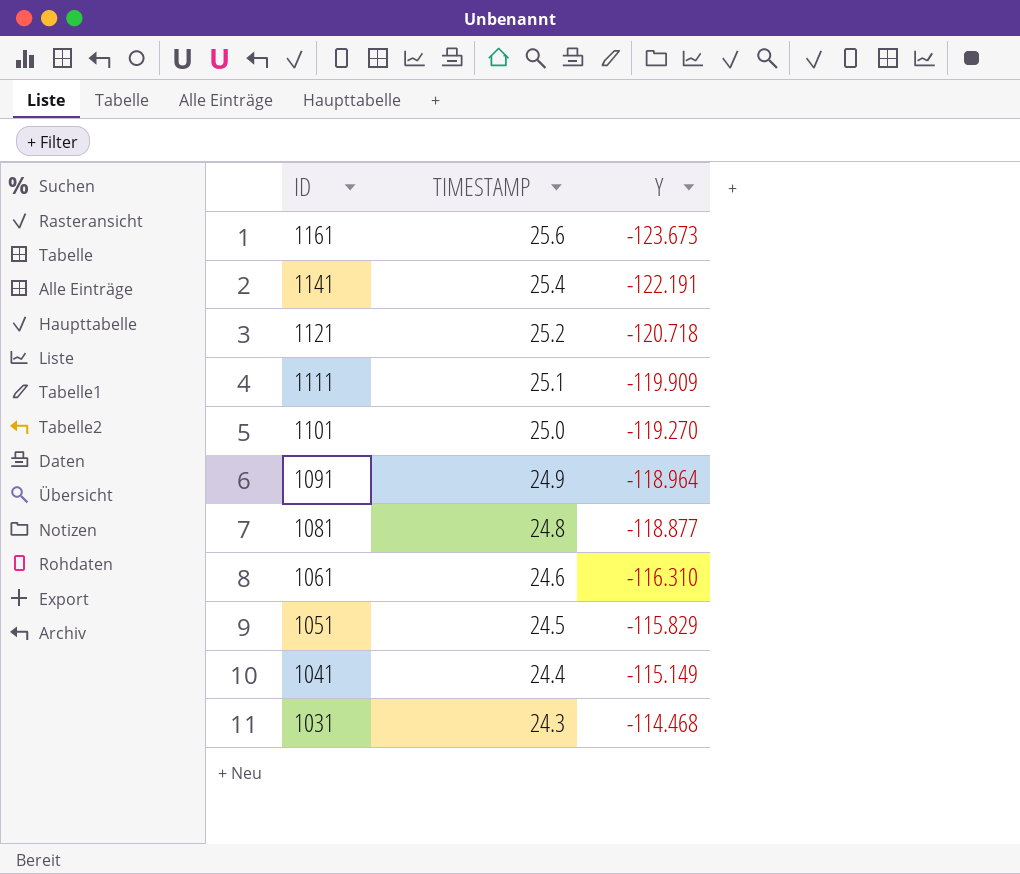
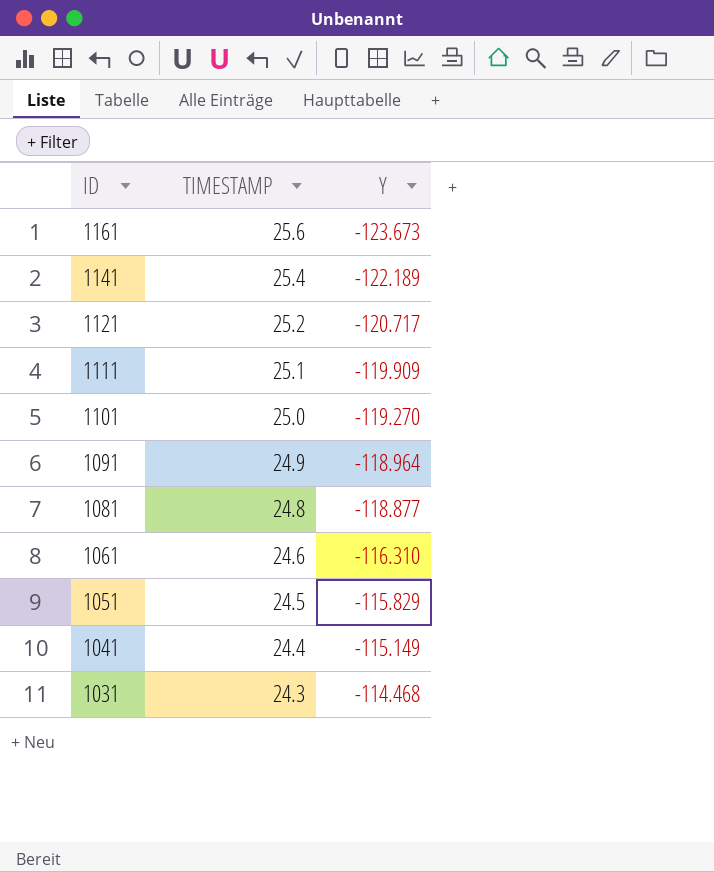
1141 | Y: -122.191 -> -122.189
1121 | Y: -120.718 -> -120.717

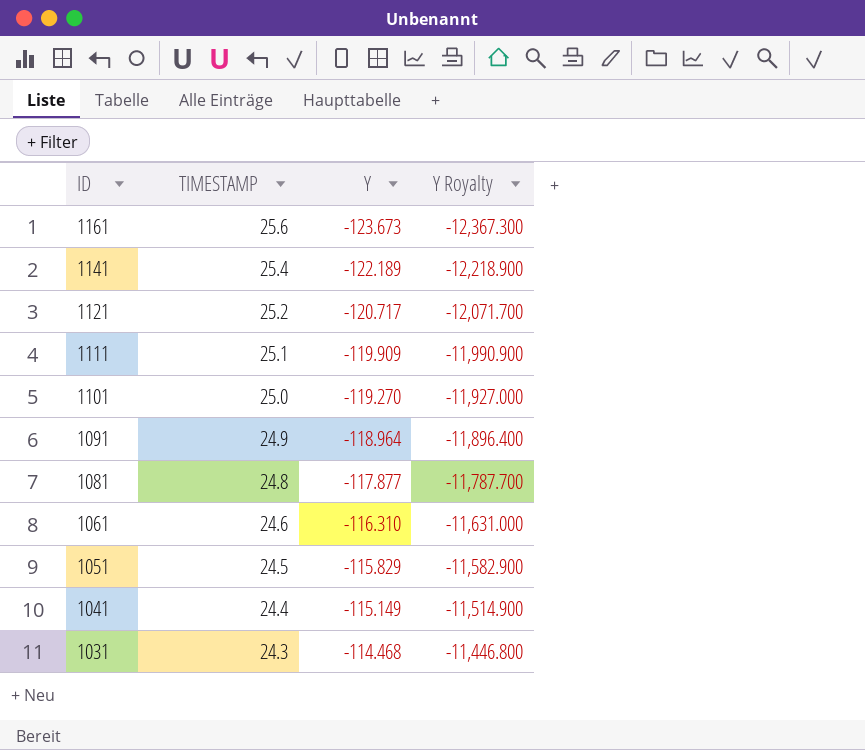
column Y Royalty | formula: none -> [Y] * 100
1081 | Y: -118.877 -> -117.877

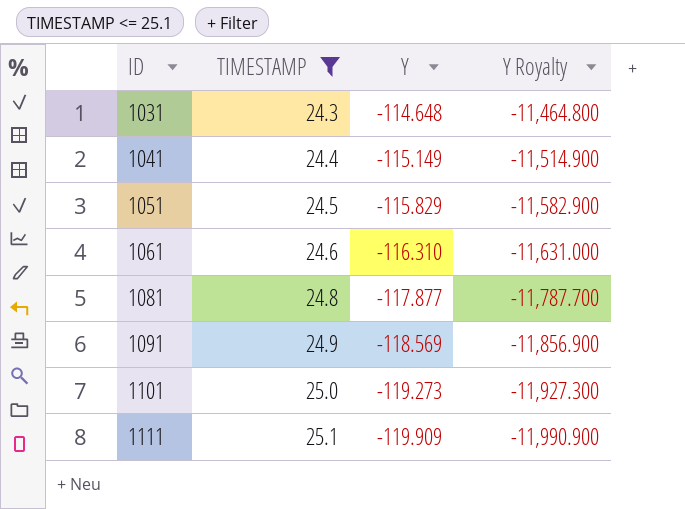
filter: none -> TIMESTAMP <= 25.1
row order: ID descending -> ID ascending
1031 | Y: -114.468 -> -114.648
1031 | Y Royalty: -11,446.800 -> -11,464.800
1091 | Y: -118.964 -> -118.569
1091 | Y Royalty: -11,896.400 -> -11,856.900
1101 | Y: -119.270 -> -119.273
1101 | Y Royalty: -11,927.000 -> -11,927.300

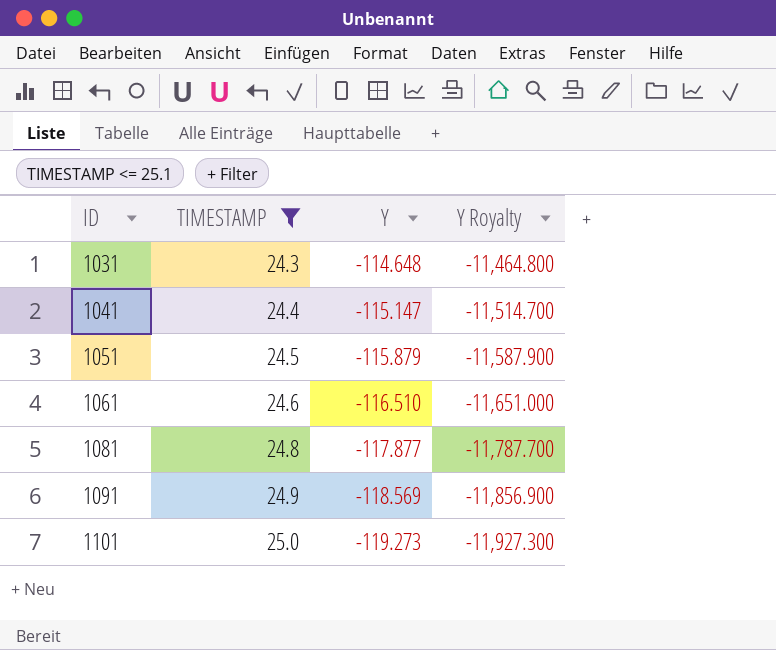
row 1111: 25.1 | -119.909 | -11,990.900 -> none
1041 | Y: -115.149 -> -115.147
1041 | Y Royalty: -11,514.900 -> -11,514.700
1051 | Y: -115.829 -> -115.879
1051 | Y Royalty: -11,582.900 -> -11,587.900
1061 | Y: -116.310 -> -116.510
1061 | Y Royalty: -11,631.000 -> -11,651.000

